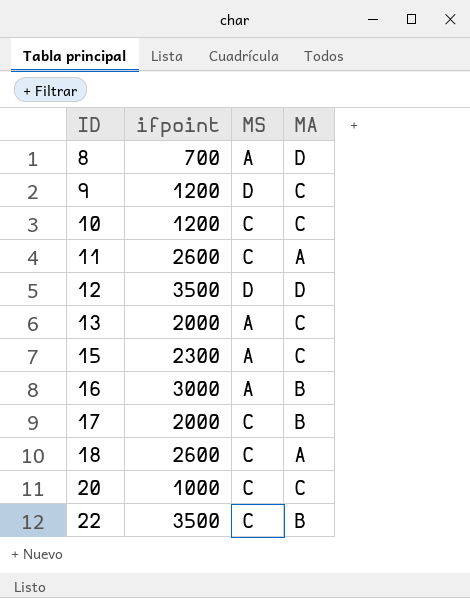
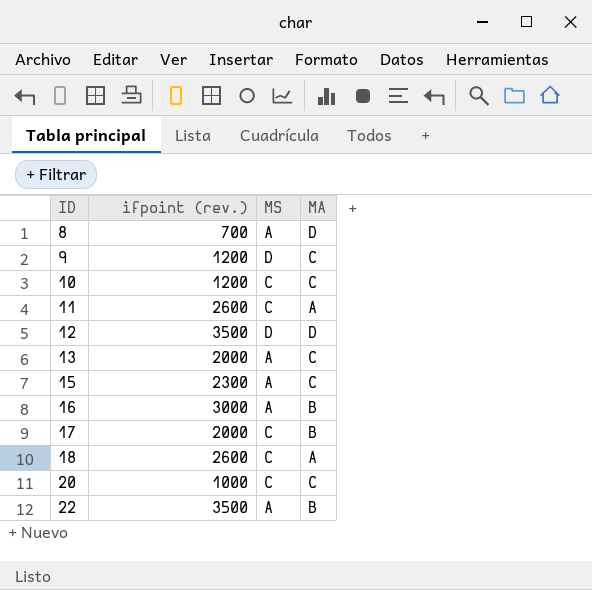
column name: ifpoint -> ifpoint (rev.)
22 | MS: C -> A

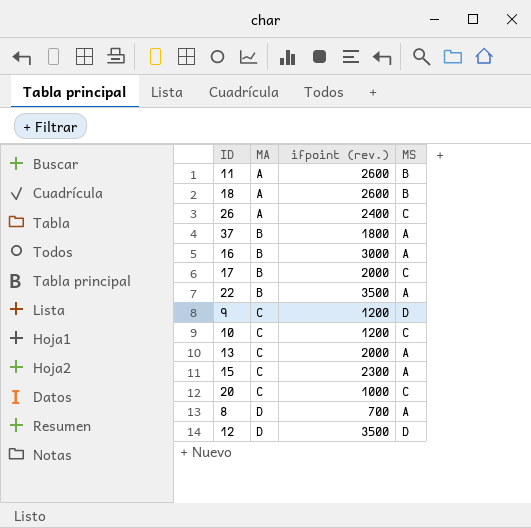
row order: ID ascending -> MA ascending
column MA | position: 4 -> 2
11 | MS: C -> B
18 | MS: C -> B
row 26: none -> A | 2400 | C
row 37: none -> B | 1800 | A

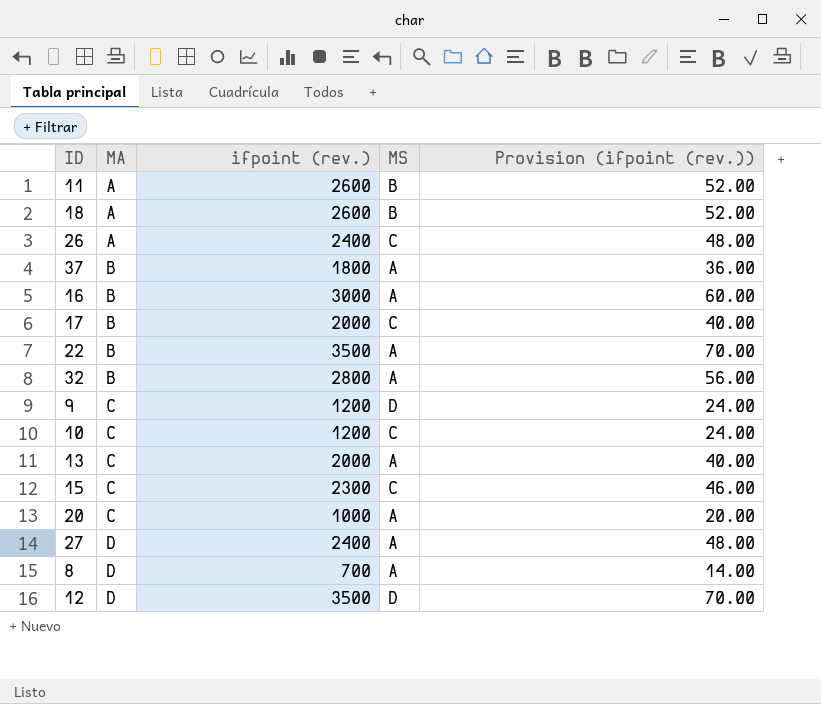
column Provision (ifpoint (rev.)) | formula: none -> [ifpoint (rev.)] * 0.02
row 32: none -> B | 2800 | A | 56.00
15 | MS: A -> C
20 | MS: C -> A
row 27: none -> D | 2400 | A | 48.00

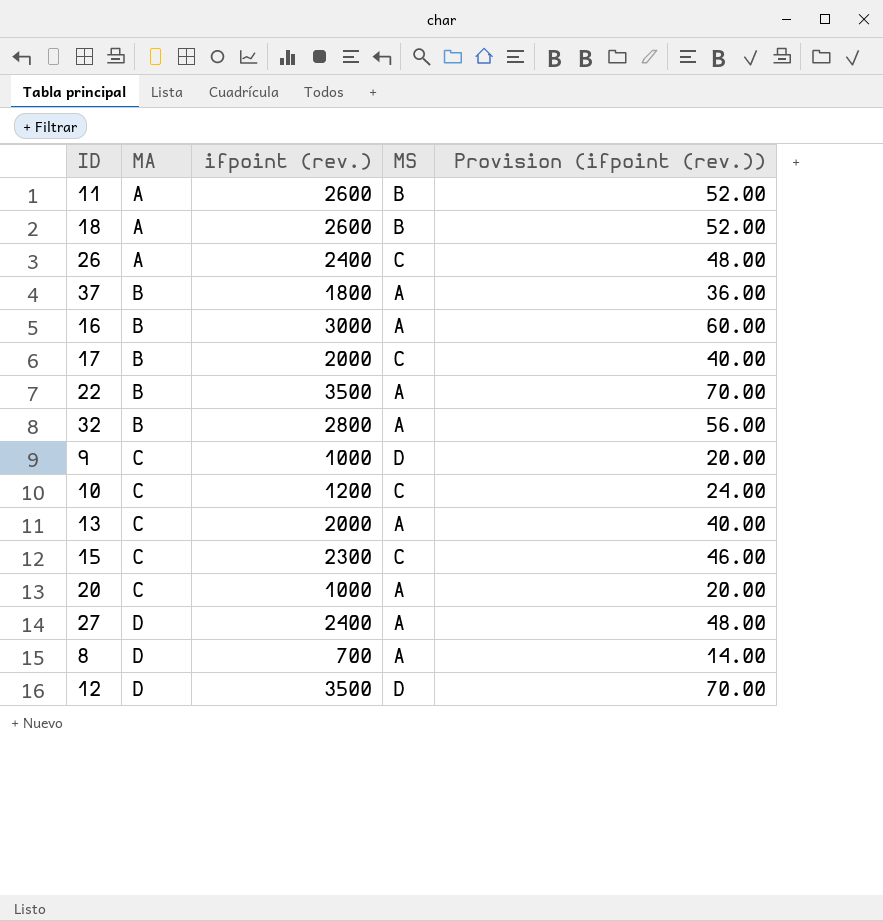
9 | ifpoint (rev.): 1200 -> 1000
9 | Provision (ifpoint (rev.)): 24.00 -> 20.00

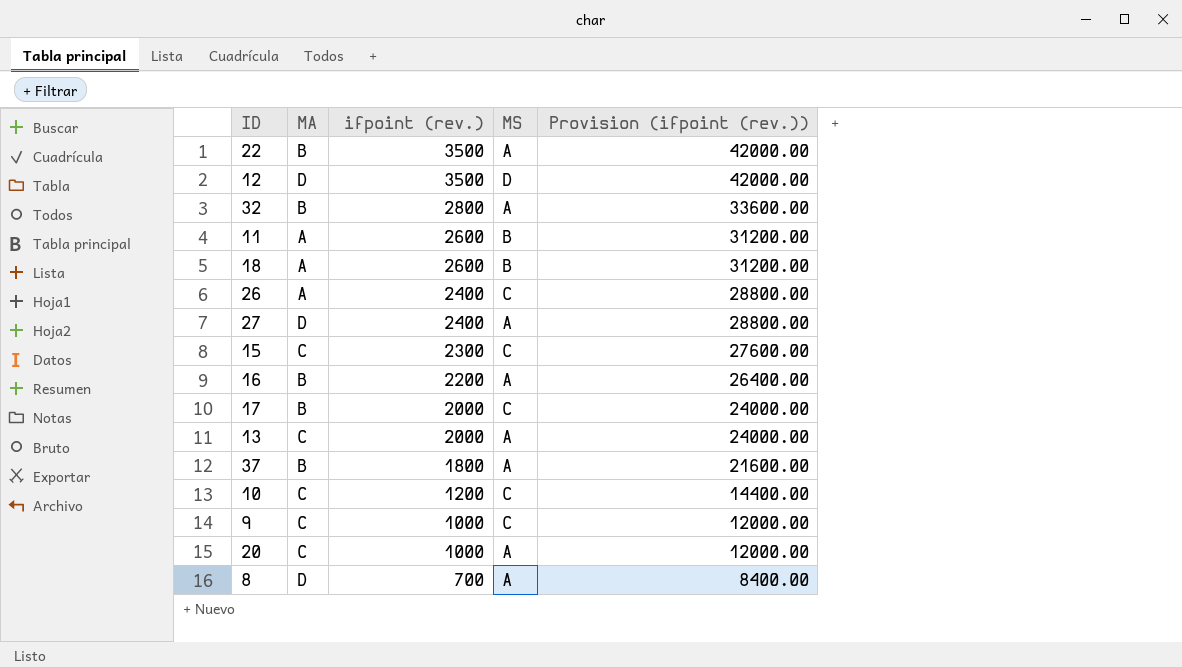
row order: MA ascending -> ifpoint (rev.) descending
column Provision (ifpoint (rev.)) | formula: [ifpoint (rev.)] * 0.02 -> [ifpoint (rev.)] * 12
16 | ifpoint (rev.): 3000 -> 2200
9 | MS: D -> C

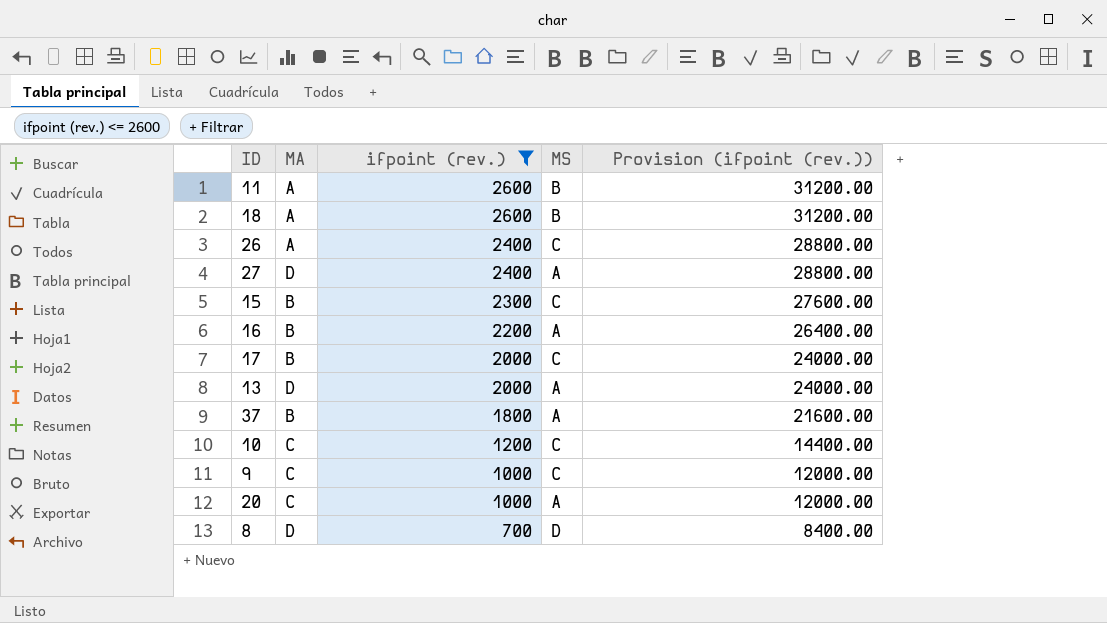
filter: none -> ifpoint (rev.) <= 2600
15 | MA: C -> B
13 | MA: C -> D
8 | MS: A -> D

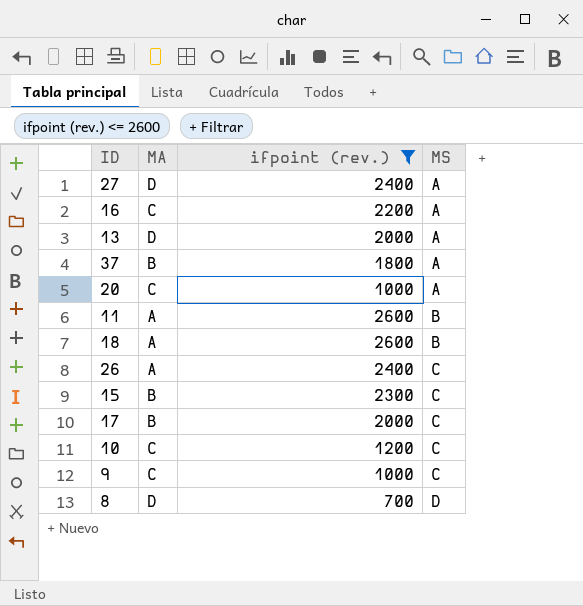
row order: ifpoint (rev.) descending -> MS ascending
column Provision (ifpoint (rev.)) | formula: [ifpoint (rev.)] * 12 -> none
16 | MA: B -> C

